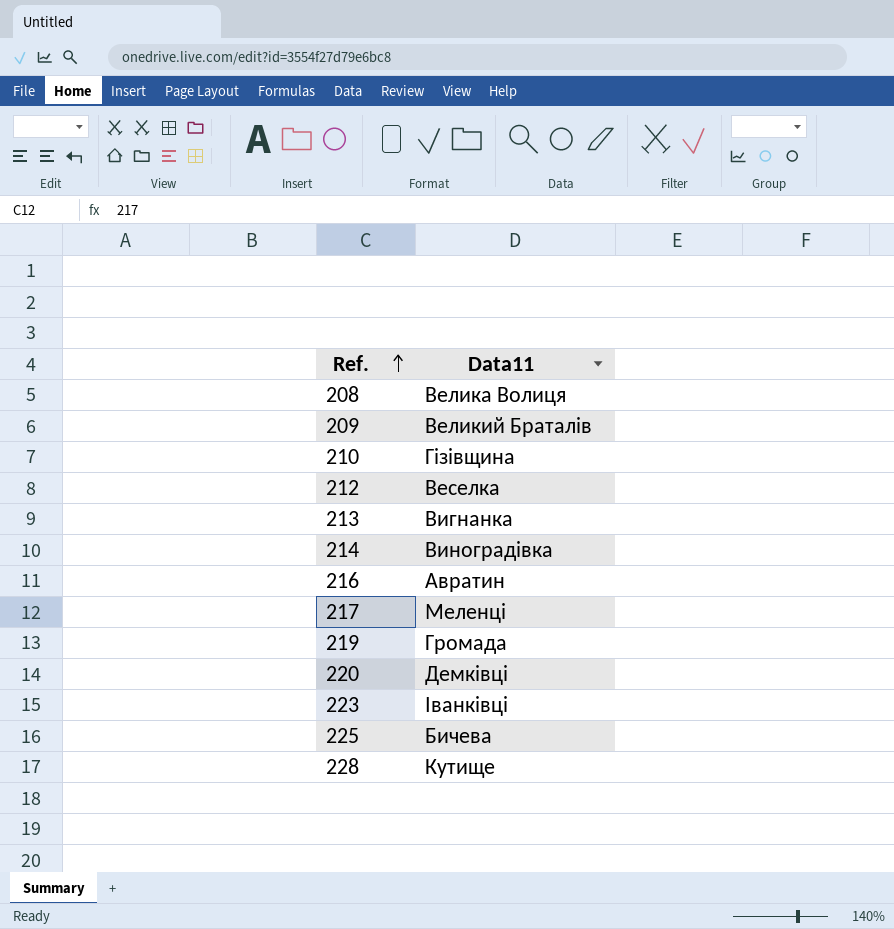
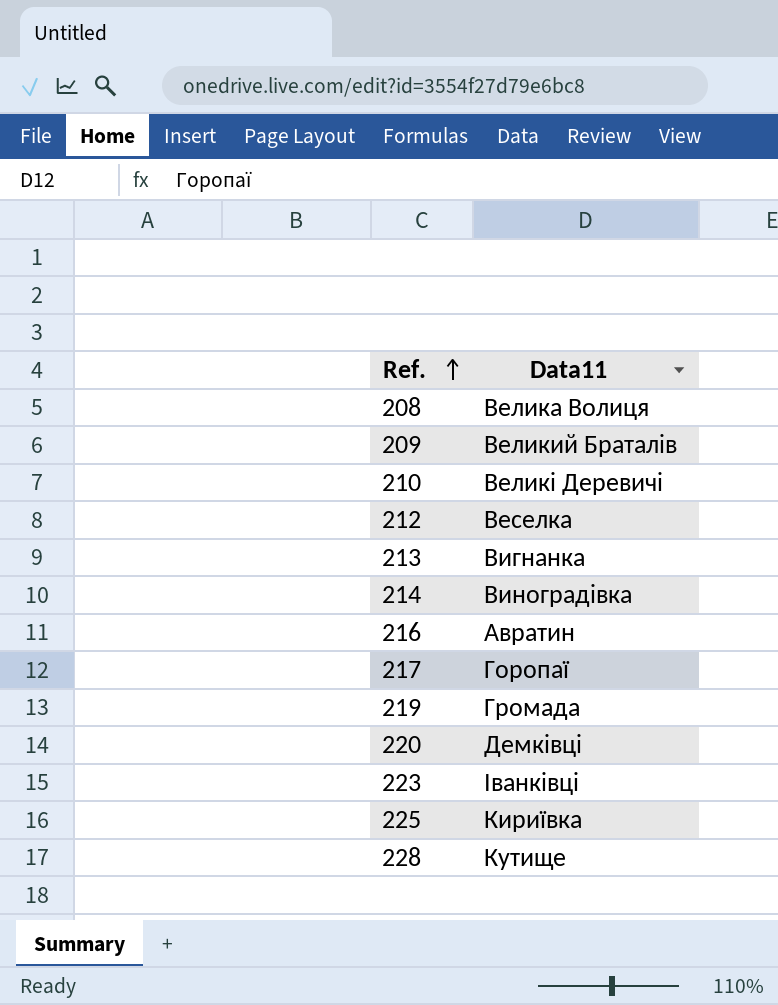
210 | Data11: Гізівщина -> Великі Деревичі
217 | Data11: Меленці -> Горопаї
225 | Data11: Бичева -> Кириївка

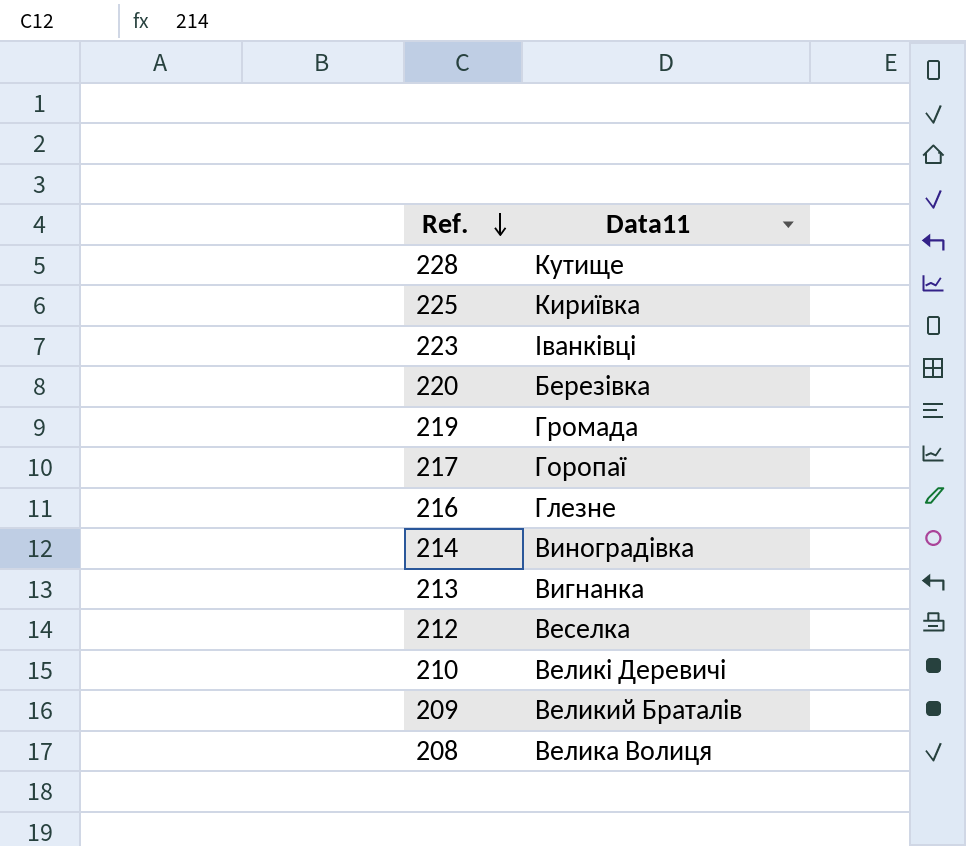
row order: Ref. ascending -> Ref. descending
220 | Data11: Демківці -> Березівка
216 | Data11: Авратин -> Глезне

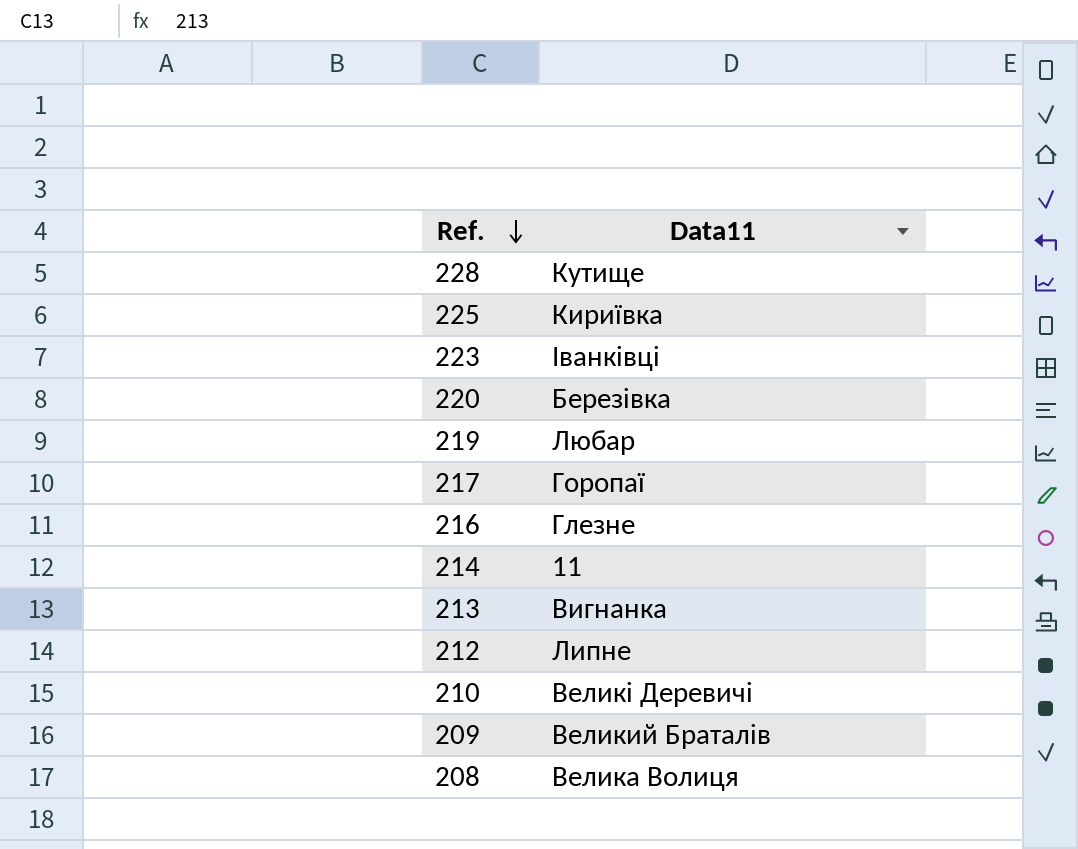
219 | Data11: Громада -> Любар
214 | Data11: Виноградівка -> 11
212 | Data11: Веселка -> Липне

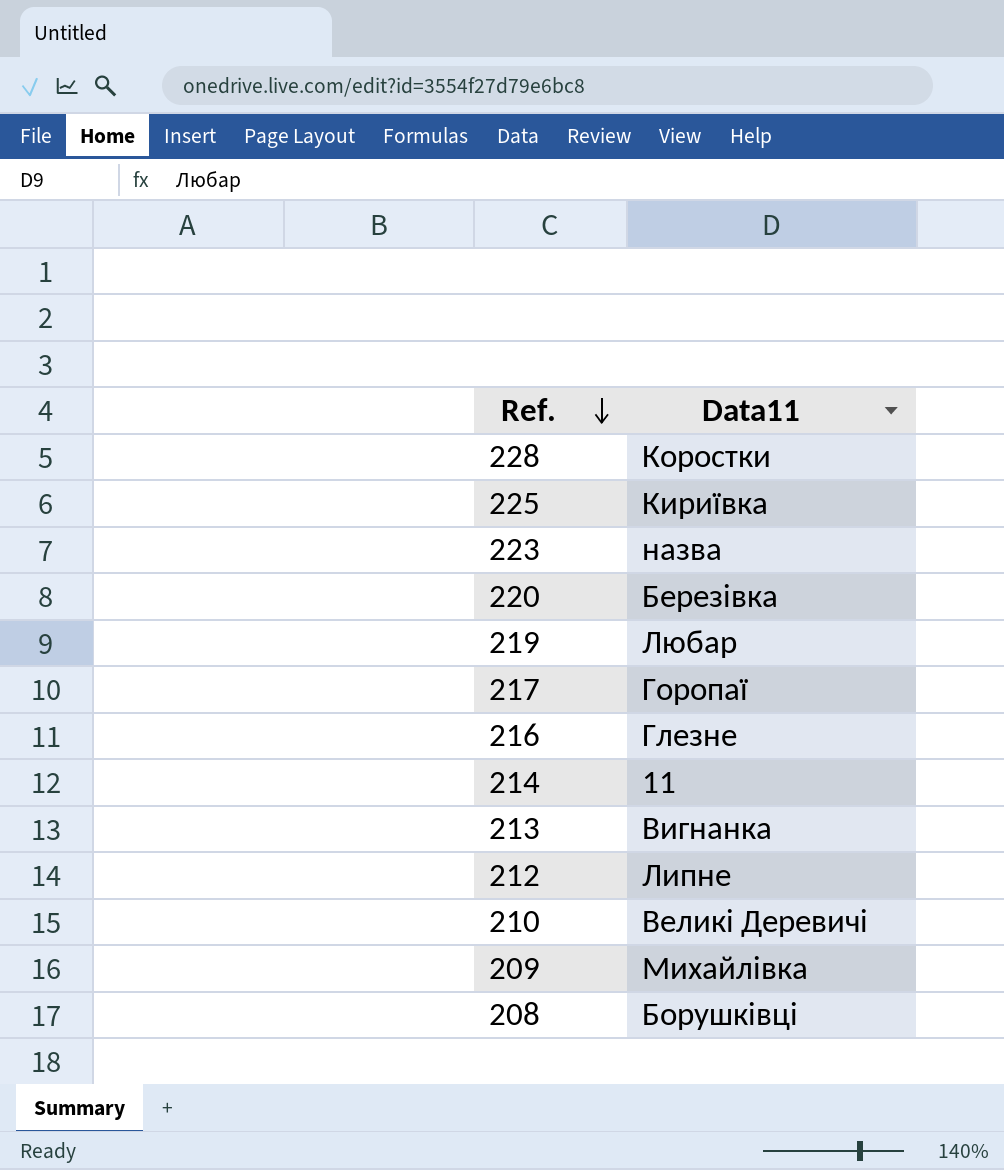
228 | Data11: Кутище -> Коростки
223 | Data11: Іванківці -> назва
209 | Data11: Великий Браталів -> Михайлівка
208 | Data11: Велика Волиця -> Борушківці

